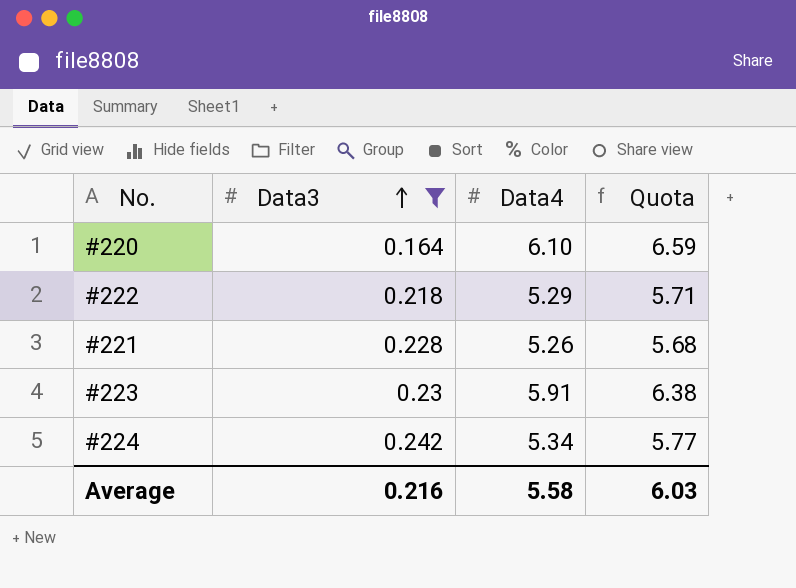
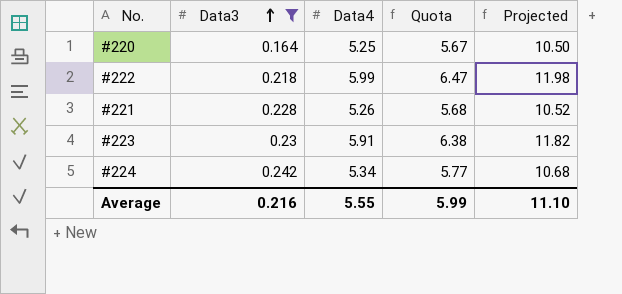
column Projected | formula: none -> [Data4] * 2
#220 | Data4: 6.10 -> 5.25
#220 | Quota: 6.59 -> 5.67
#222 | Data4: 5.29 -> 5.99
#222 | Quota: 5.71 -> 6.47
Average | Data4: 5.58 -> 5.55
Average | Quota: 6.03 -> 5.99

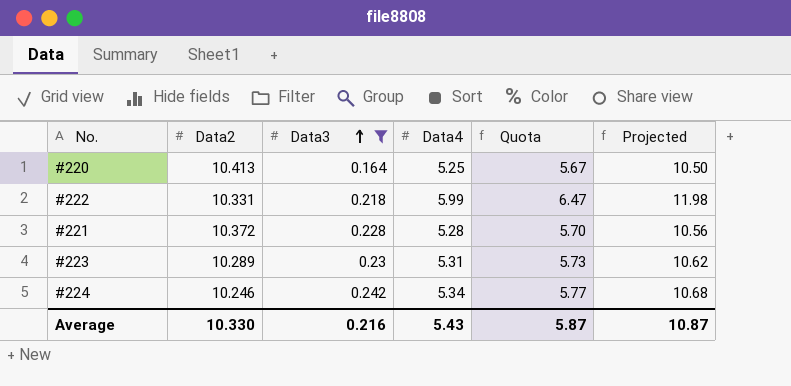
column Data2 | position: none -> 2
#221 | Data4: 5.26 -> 5.28
#221 | Quota: 5.68 -> 5.70
#221 | Projected: 10.52 -> 10.56
#223 | Data4: 5.91 -> 5.31
#223 | Quota: 6.38 -> 5.73
#223 | Projected: 11.82 -> 10.62
Average | Data4: 5.55 -> 5.43
Average | Quota: 5.99 -> 5.87
Average | Projected: 11.10 -> 10.87

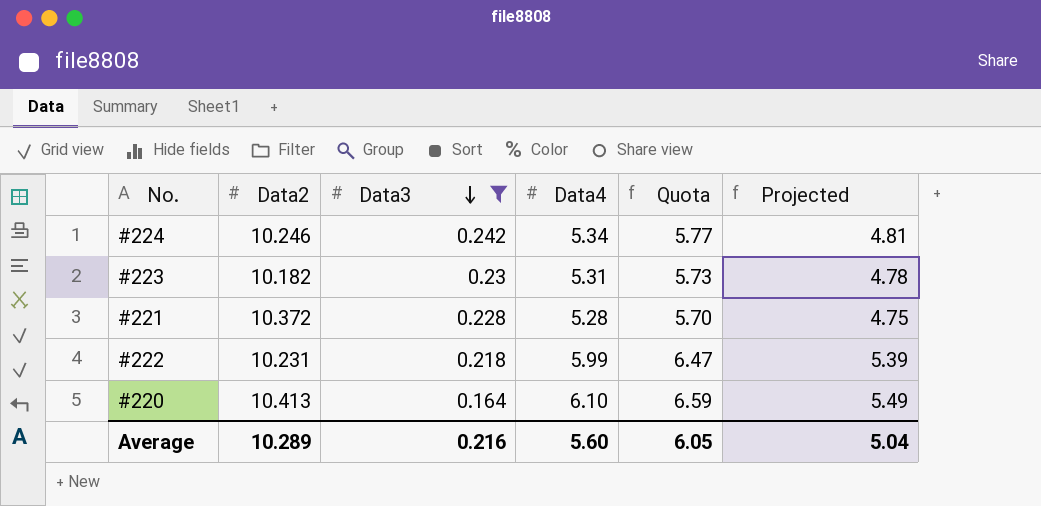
row order: Data3 ascending -> Data3 descending
column Projected | formula: [Data4] * 2 -> [Data4] * 0.9
#223 | Data2: 10.289 -> 10.182
#222 | Data2: 10.331 -> 10.231
#220 | Data4: 5.25 -> 6.10
#220 | Quota: 5.67 -> 6.59
Average | Data2: 10.330 -> 10.289
Average | Data4: 5.43 -> 5.60
Average | Quota: 5.87 -> 6.05
Average | Projected: 10.87 -> 5.04

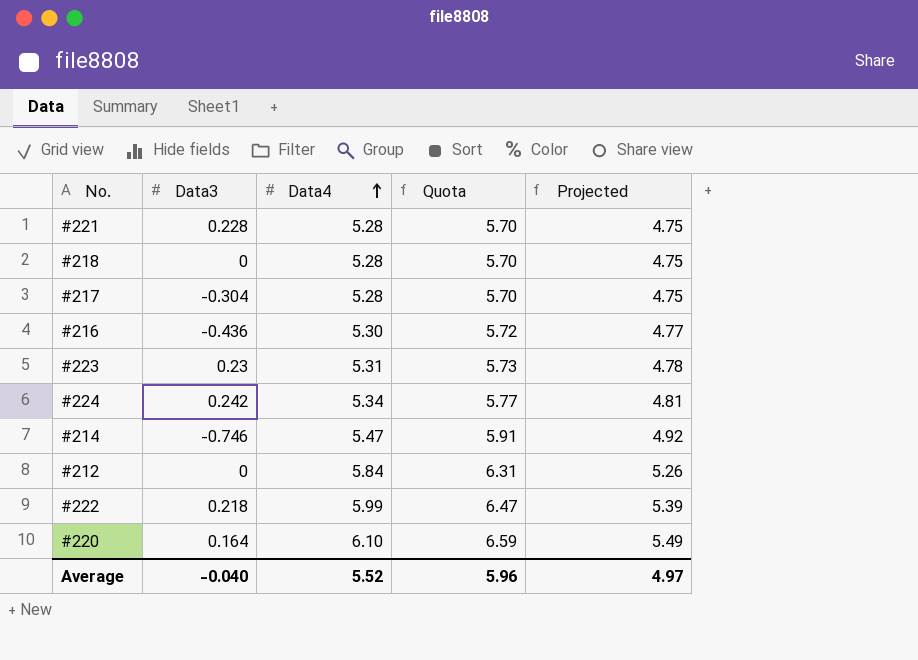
filter: Data3 >= 0.164 -> none
row order: Data3 descending -> Data4 ascending
column Data2 | position: 2 -> none
Average | Data3: 0.216 -> -0.040
Average | Data4: 5.60 -> 5.52
Average | Quota: 6.05 -> 5.96
Average | Projected: 5.04 -> 4.97

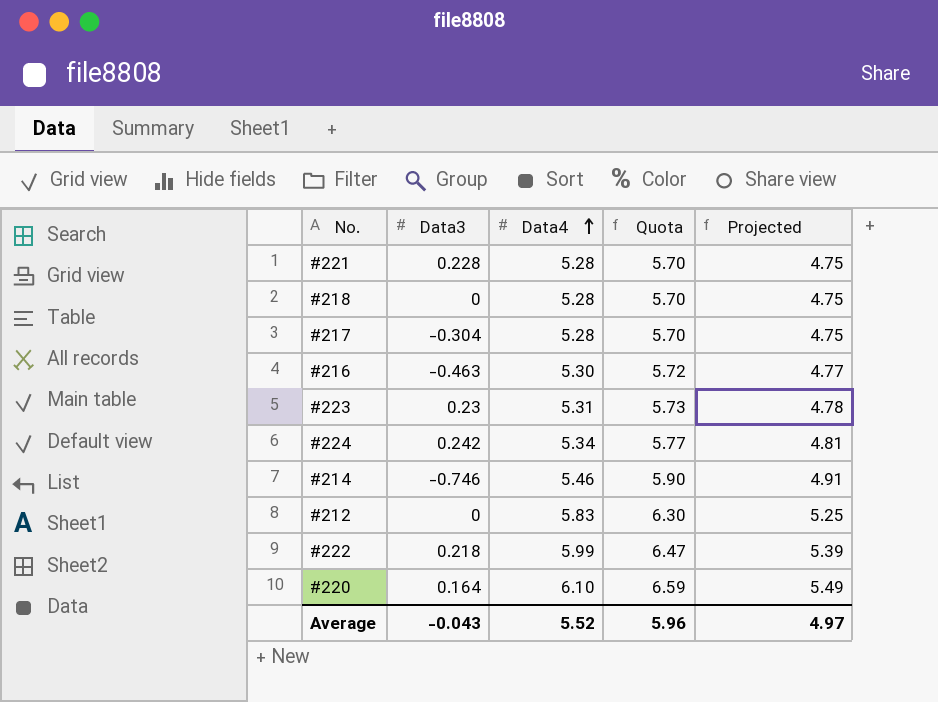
#216 | Data3: -0.436 -> -0.463
#214 | Data4: 5.47 -> 5.46
#214 | Quota: 5.91 -> 5.90
#214 | Projected: 4.92 -> 4.91
#212 | Data4: 5.84 -> 5.83
#212 | Quota: 6.31 -> 6.30
#212 | Projected: 5.26 -> 5.25
Average | Data3: -0.040 -> -0.043

